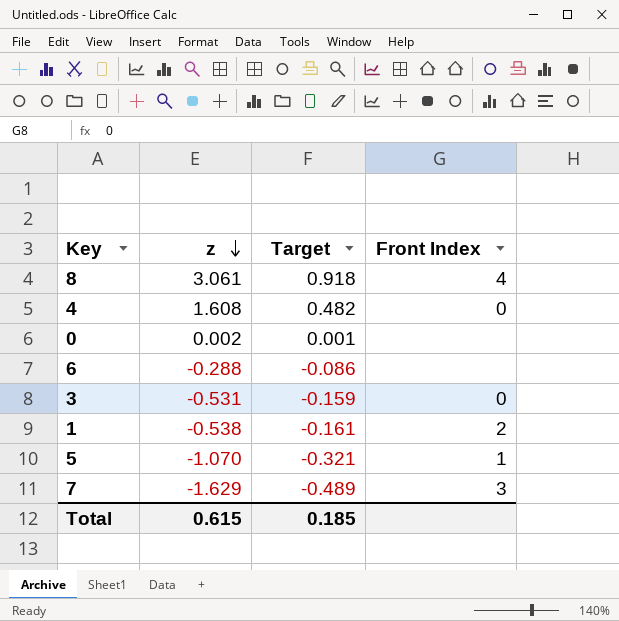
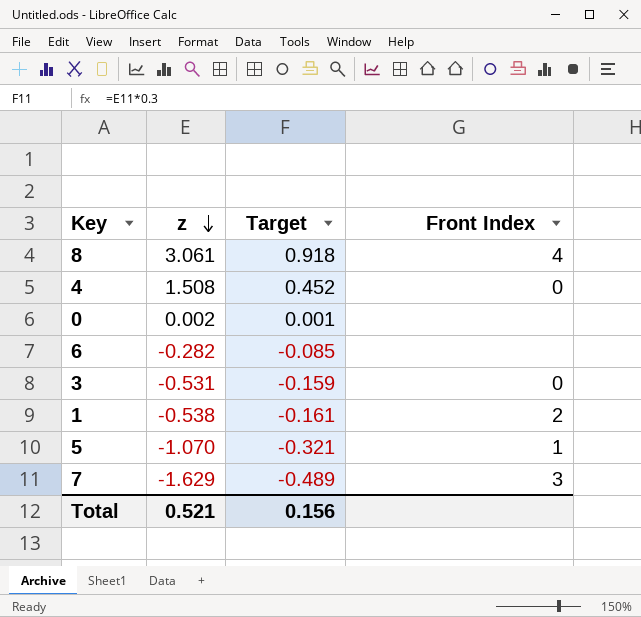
4 | z: 1.608 -> 1.508
4 | Target: 0.482 -> 0.452
6 | z: -0.288 -> -0.282
6 | Target: -0.086 -> -0.085
Total | z: 0.615 -> 0.521
Total | Target: 0.185 -> 0.156

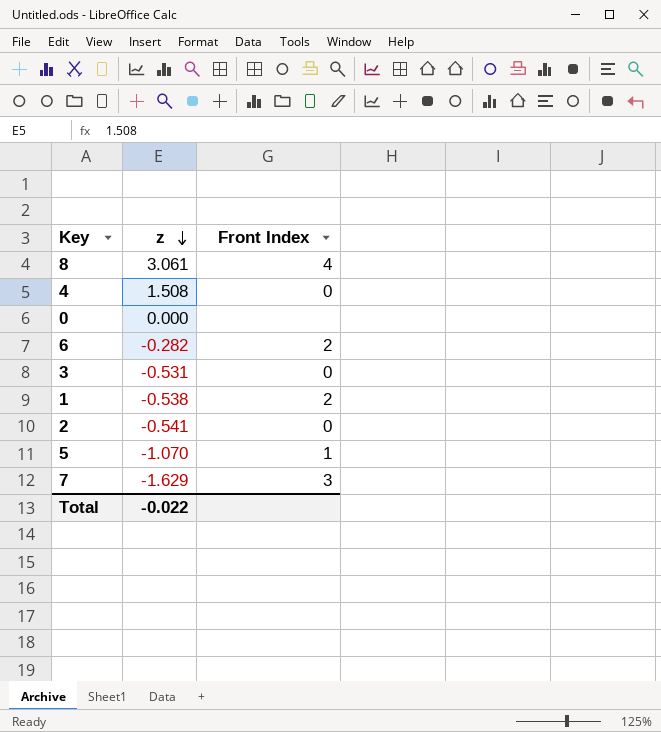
column Target | formula: [z] * 0.3 -> none
0 | z: 0.002 -> 0.000
6 | Front Index: none -> 2
row 2: none -> -0.541 | 0
Total | z: 0.521 -> -0.022

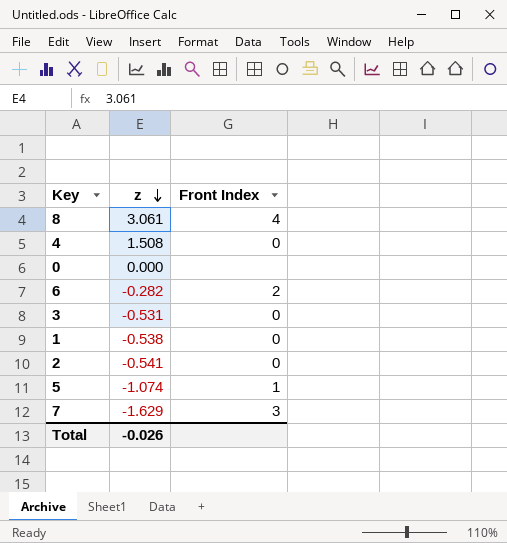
1 | Front Index: 2 -> 0
5 | z: -1.070 -> -1.074
Total | z: -0.022 -> -0.026

